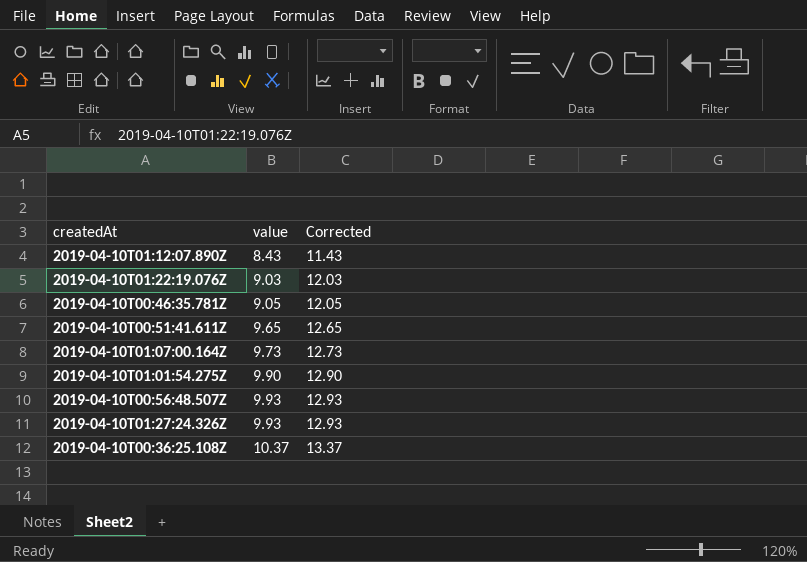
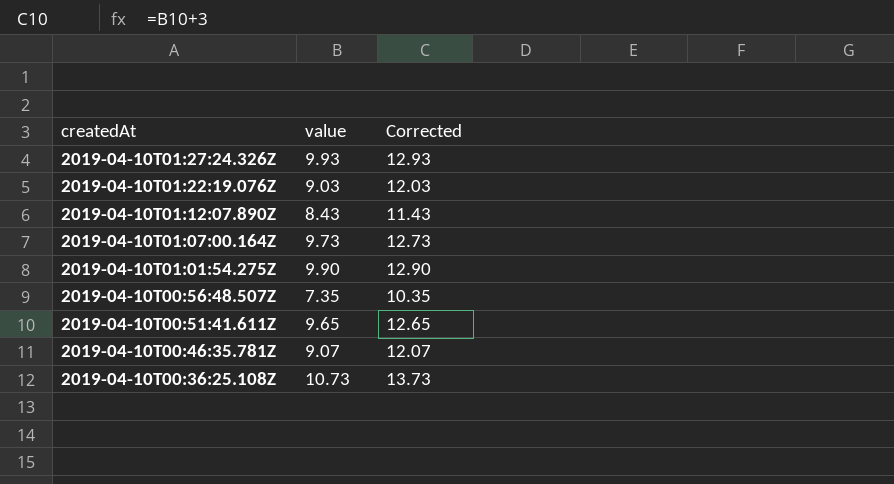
row order: value ascending -> createdAt descending
2019-04-10T00:56:48.507Z | value: 9.93 -> 7.35
2019-04-10T00:56:48.507Z | Corrected: 12.93 -> 10.35
2019-04-10T00:46:35.781Z | value: 9.05 -> 9.07
2019-04-10T00:46:35.781Z | Corrected: 12.05 -> 12.07
2019-04-10T00:36:25.108Z | value: 10.37 -> 10.73
2019-04-10T00:36:25.108Z | Corrected: 13.37 -> 13.73

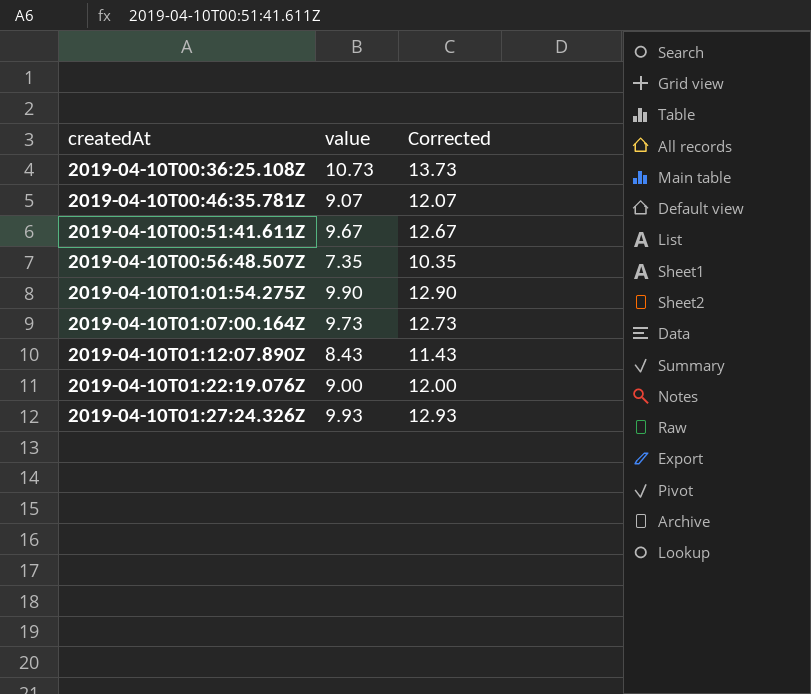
row order: createdAt descending -> createdAt ascending
2019-04-10T00:51:41.611Z | value: 9.65 -> 9.67
2019-04-10T00:51:41.611Z | Corrected: 12.65 -> 12.67
2019-04-10T01:22:19.076Z | value: 9.03 -> 9.00
2019-04-10T01:22:19.076Z | Corrected: 12.03 -> 12.00

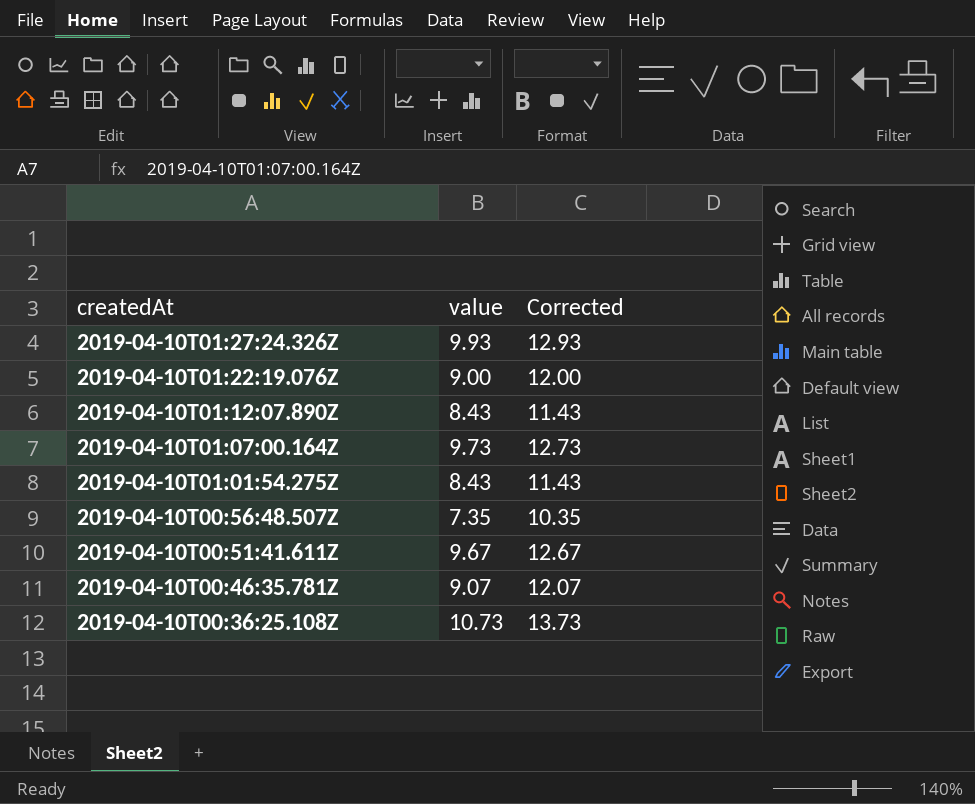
row order: createdAt ascending -> createdAt descending
2019-04-10T01:01:54.275Z | value: 9.90 -> 8.43
2019-04-10T01:01:54.275Z | Corrected: 12.90 -> 11.43

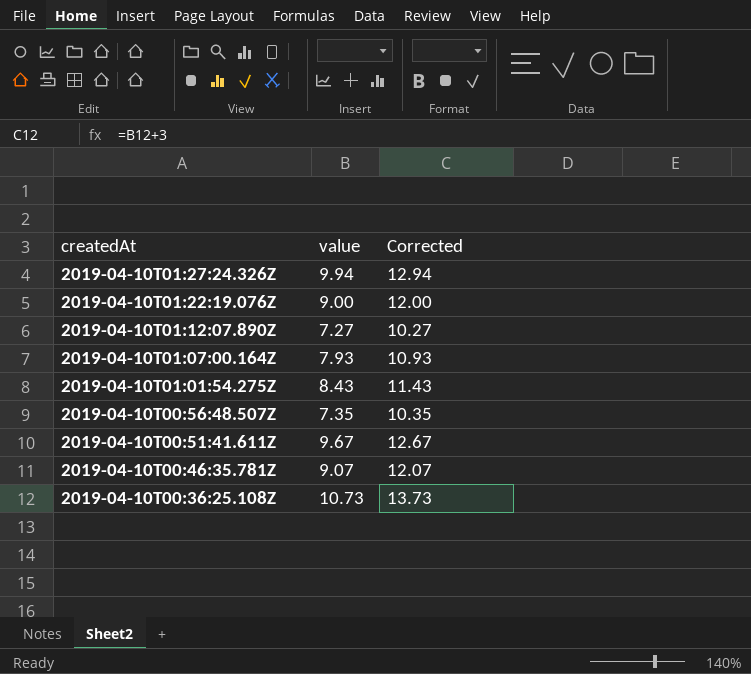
2019-04-10T01:27:24.326Z | value: 9.93 -> 9.94
2019-04-10T01:27:24.326Z | Corrected: 12.93 -> 12.94
2019-04-10T01:12:07.890Z | value: 8.43 -> 7.27
2019-04-10T01:12:07.890Z | Corrected: 11.43 -> 10.27
2019-04-10T01:07:00.164Z | value: 9.73 -> 7.93
2019-04-10T01:07:00.164Z | Corrected: 12.73 -> 10.93

